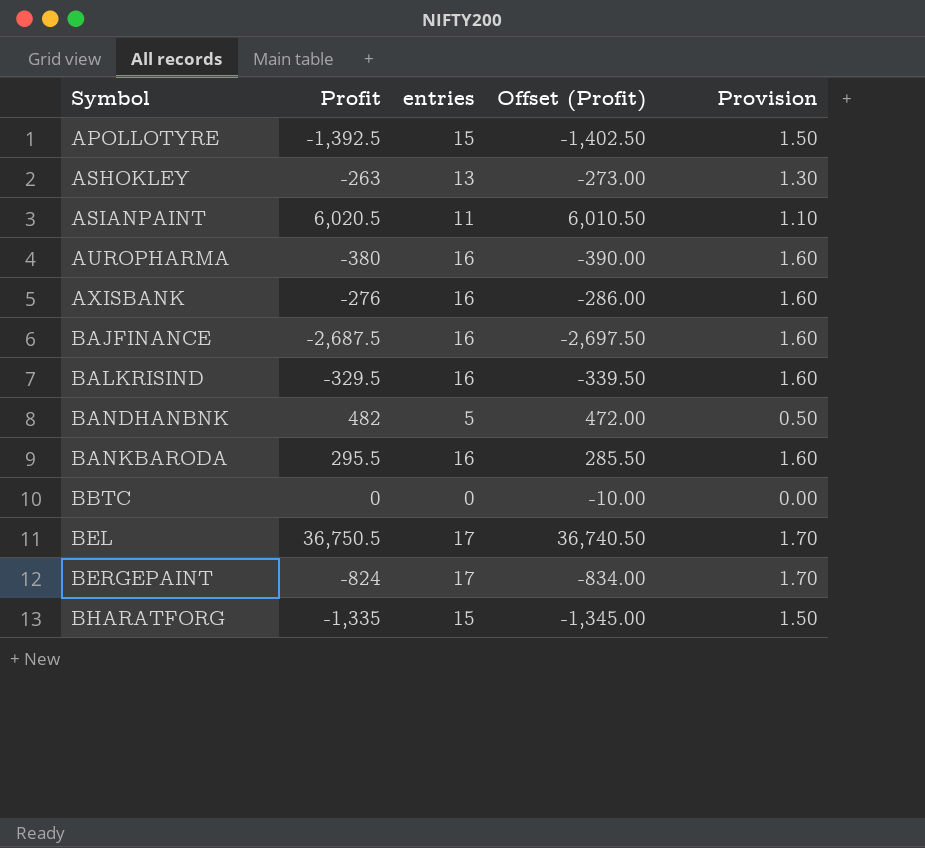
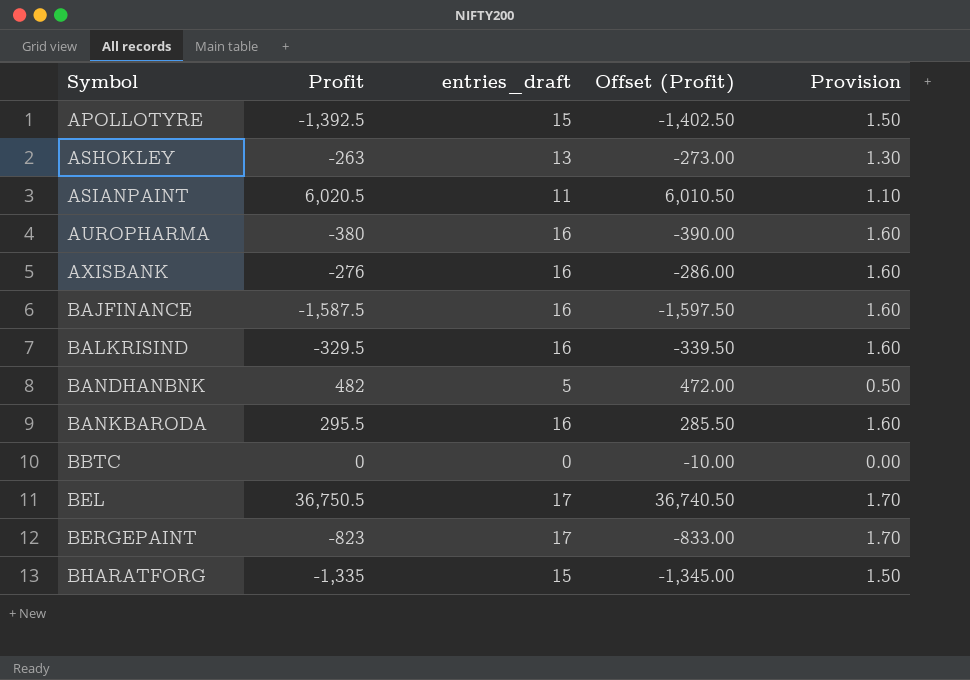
column name: entries -> entries_draft
BAJFINANCE | Profit: -2,687.5 -> -1,587.5
BAJFINANCE | Offset (Profit): -2,697.50 -> -1,597.50
BERGEPAINT | Profit: -824 -> -823
BERGEPAINT | Offset (Profit): -834.00 -> -833.00

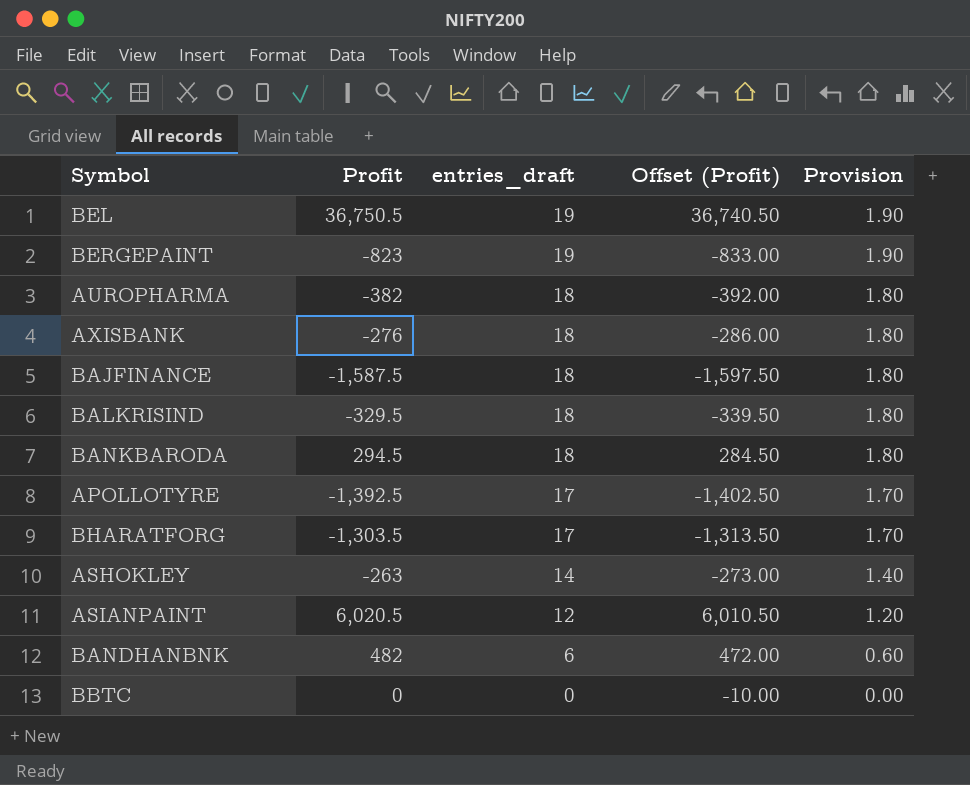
row order: Symbol ascending -> entries_draft descending
BEL | entries_draft: 17 -> 19
BEL | Provision: 1.70 -> 1.90
BERGEPAINT | entries_draft: 17 -> 19
BERGEPAINT | Provision: 1.70 -> 1.90
AUROPHARMA | Profit: -380 -> -382
AUROPHARMA | entries_draft: 16 -> 18
AUROPHARMA | Offset (Profit): -390.00 -> -392.00
AUROPHARMA | Provision: 1.60 -> 1.80
AXISBANK | entries_draft: 16 -> 18
AXISBANK | Provision: 1.60 -> 1.80
BAJFINANCE | entries_draft: 16 -> 18
BAJFINANCE | Provision: 1.60 -> 1.80
BALKRISIND | entries_draft: 16 -> 18
BALKRISIND | Provision: 1.60 -> 1.80
BANKBARODA | Profit: 295.5 -> 294.5
BANKBARODA | entries_draft: 16 -> 18
BANKBARODA | Offset (Profit): 285.50 -> 284.50
BANKBARODA | Provision: 1.60 -> 1.80
APOLLOTYRE | entries_draft: 15 -> 17
APOLLOTYRE | Provision: 1.50 -> 1.70
BHARATFORG | Profit: -1,335 -> -1,303.5
BHARATFORG | entries_draft: 15 -> 17
BHARATFORG | Offset (Profit): -1,345.00 -> -1,313.50
BHARATFORG | Provision: 1.50 -> 1.70
ASHOKLEY | entries_draft: 13 -> 14
ASHOKLEY | Provision: 1.30 -> 1.40
ASIANPAINT | entries_draft: 11 -> 12
ASIANPAINT | Provision: 1.10 -> 1.20
BANDHANBNK | entries_draft: 5 -> 6
BANDHANBNK | Provision: 0.50 -> 0.60

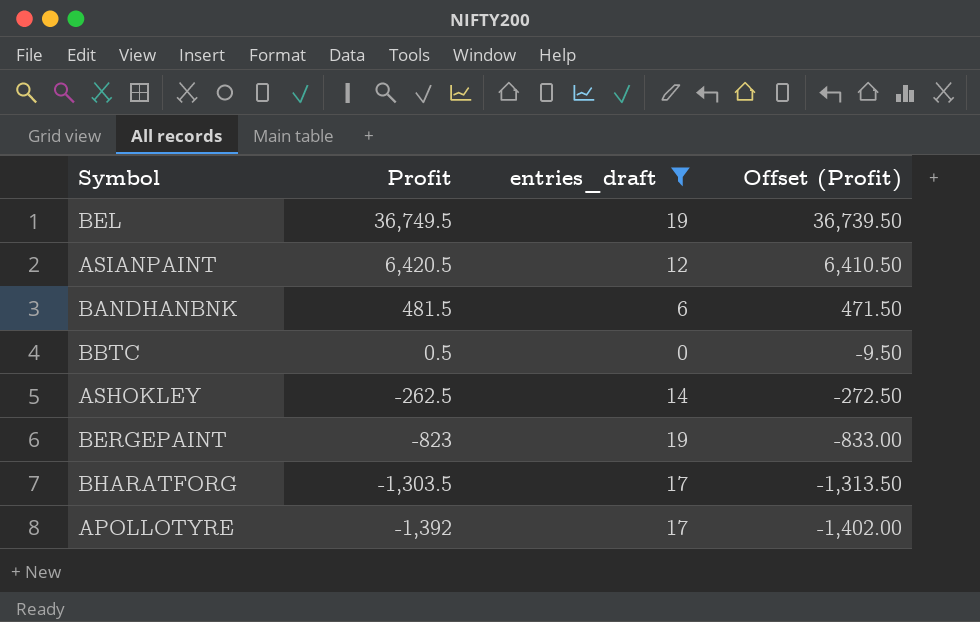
filter: none -> entries_draft != 18
row order: entries_draft descending -> Profit descending
column Provision | formula: [entries_draft] * 0.1 -> none
BEL | Profit: 36,750.5 -> 36,749.5
BEL | Offset (Profit): 36,740.50 -> 36,739.50
ASIANPAINT | Profit: 6,020.5 -> 6,420.5
ASIANPAINT | Offset (Profit): 6,010.50 -> 6,410.50
BANDHANBNK | Profit: 482 -> 481.5
BANDHANBNK | Offset (Profit): 472.00 -> 471.50
BBTC | Profit: 0 -> 0.5
BBTC | Offset (Profit): -10.00 -> -9.50
ASHOKLEY | Profit: -263 -> -262.5
ASHOKLEY | Offset (Profit): -273.00 -> -272.50
APOLLOTYRE | Profit: -1,392.5 -> -1,392
APOLLOTYRE | Offset (Profit): -1,402.50 -> -1,402.00

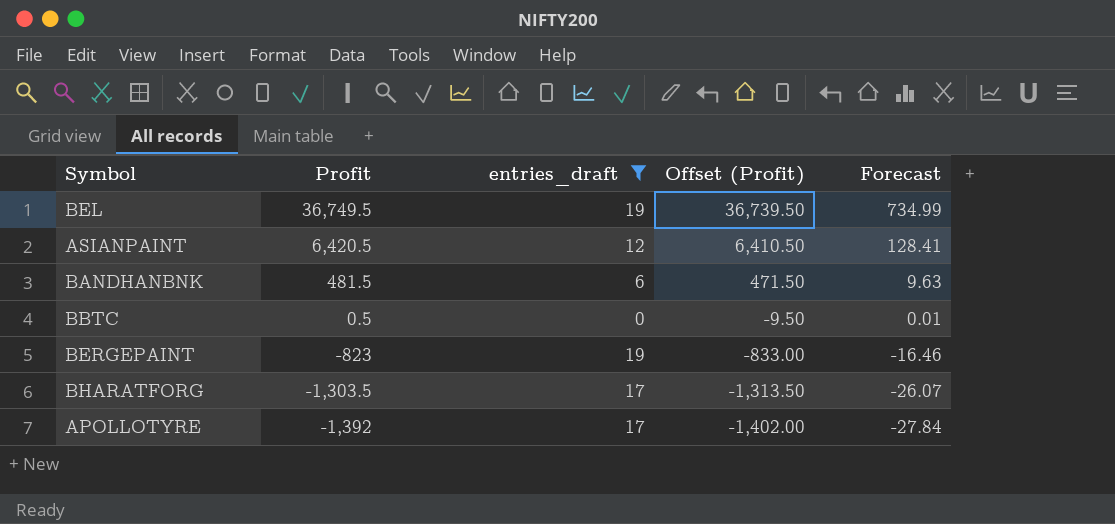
column Forecast | formula: none -> [Profit] * 0.02
row ASHOKLEY: -262.5 | 14 | -272.50 -> none

